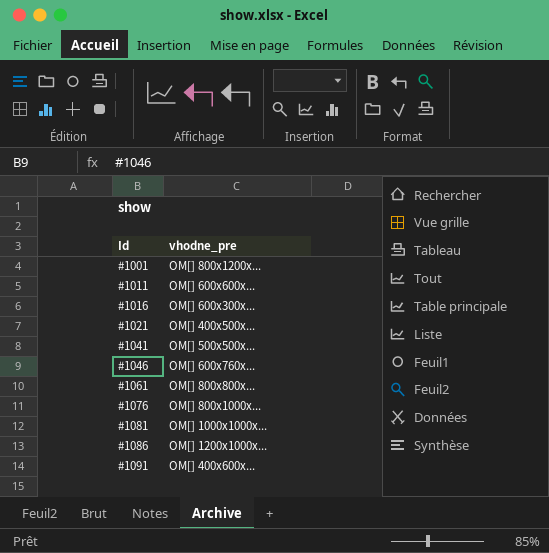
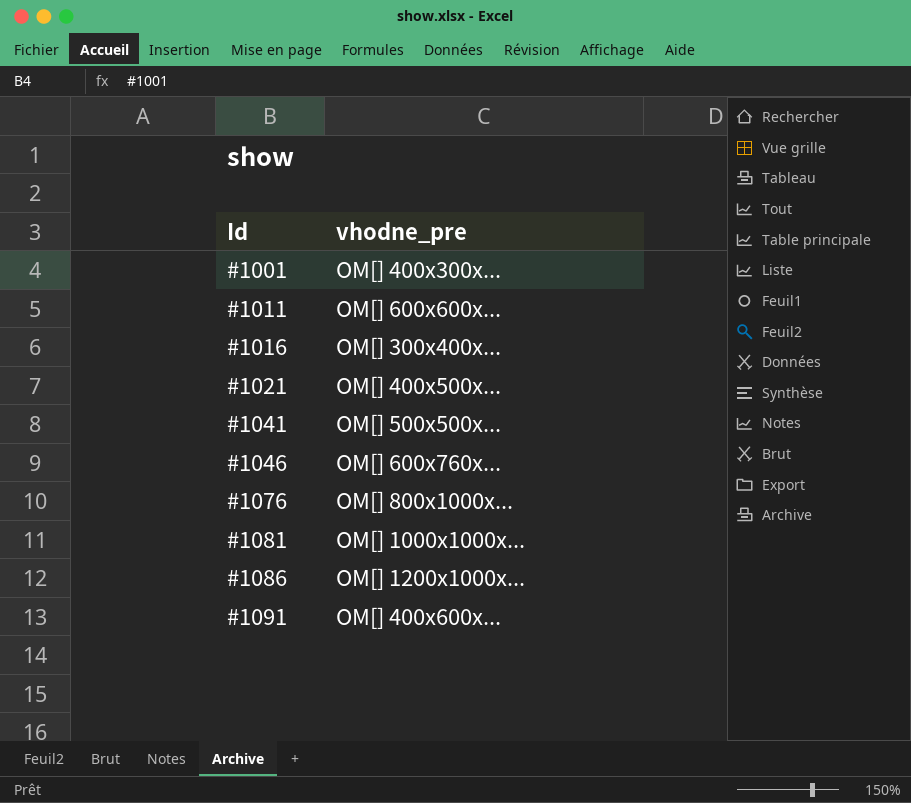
row #1061: OM[] 800x800x... -> none
#1001 | vhodne_pre: OM[] 800x1200x... -> OM[] 400x300x...
#1016 | vhodne_pre: OM[] 600x300x... -> OM[] 300x400x...

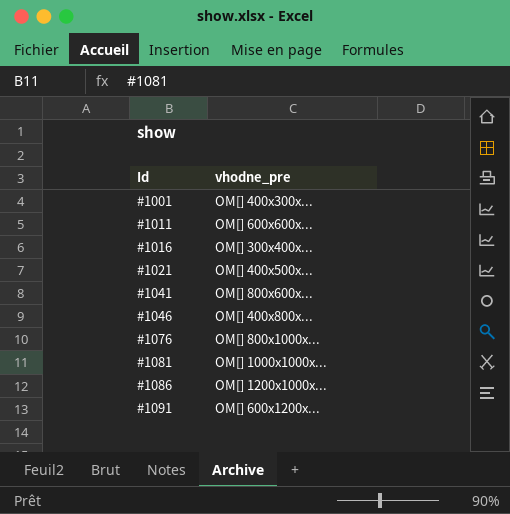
#1041 | vhodne_pre: OM[] 500x500x... -> OM[] 800x600x...
#1046 | vhodne_pre: OM[] 600x760x... -> OM[] 400x800x...
#1091 | vhodne_pre: OM[] 400x600x... -> OM[] 600x1200x...

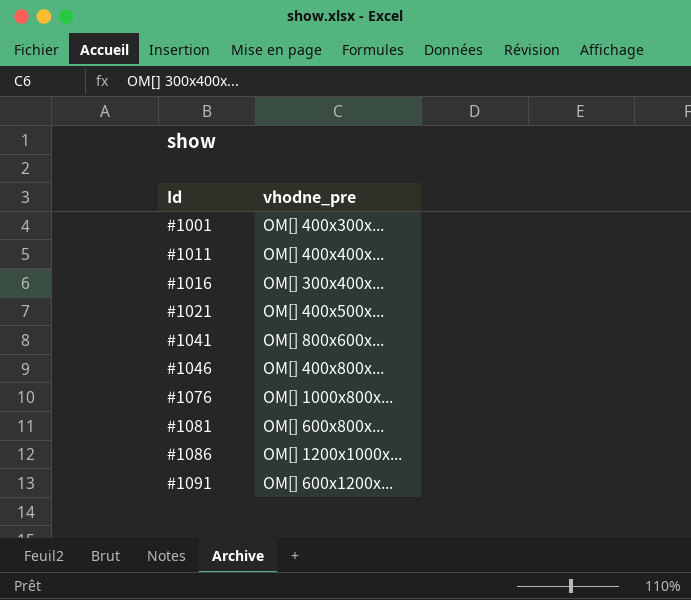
#1011 | vhodne_pre: OM[] 600x600x... -> OM[] 400x400x...
#1076 | vhodne_pre: OM[] 800x1000x... -> OM[] 1000x800x...
#1081 | vhodne_pre: OM[] 1000x1000x... -> OM[] 600x800x...

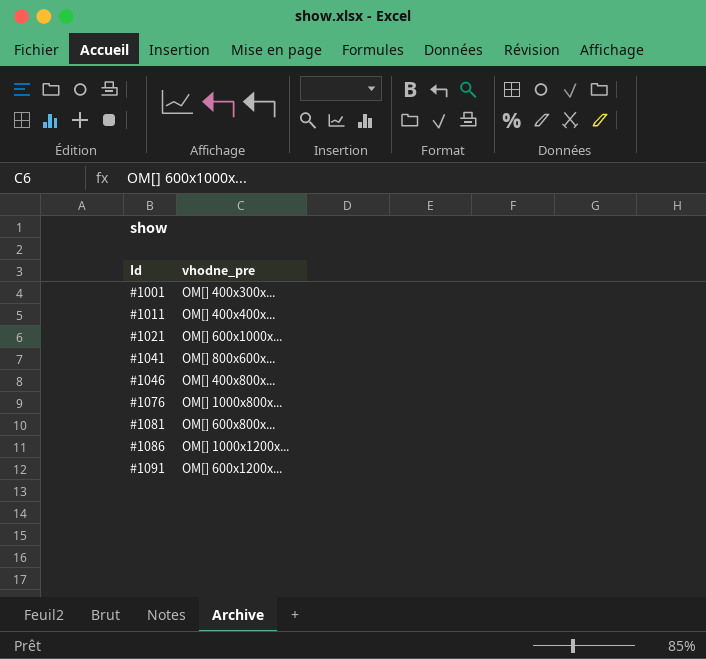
row #1016: OM[] 300x400x... -> none
#1021 | vhodne_pre: OM[] 400x500x... -> OM[] 600x1000x...
#1086 | vhodne_pre: OM[] 1200x1000x... -> OM[] 1000x1200x...

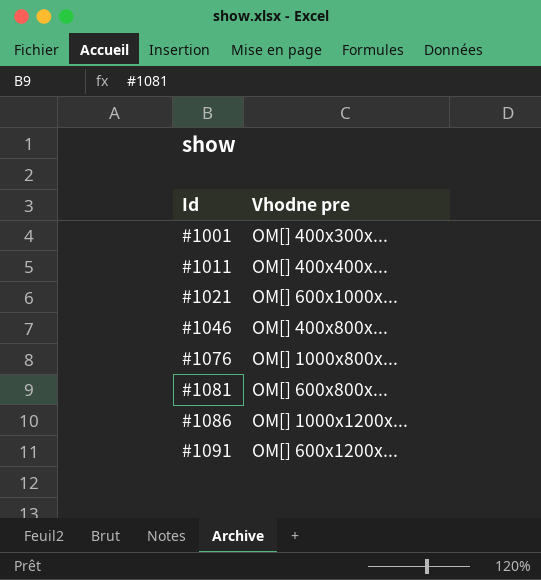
column name: vhodne_pre -> Vhodne pre
row #1041: OM[] 800x600x... -> none

